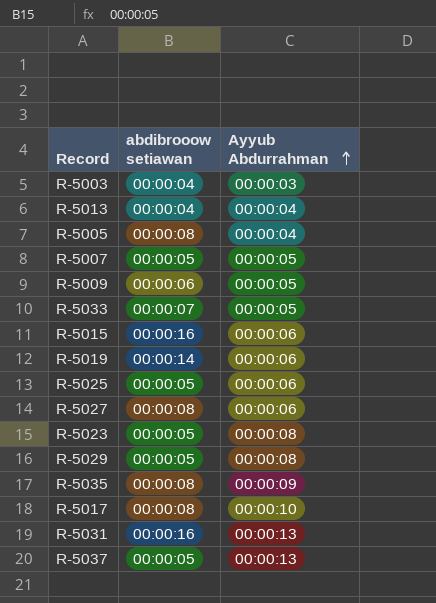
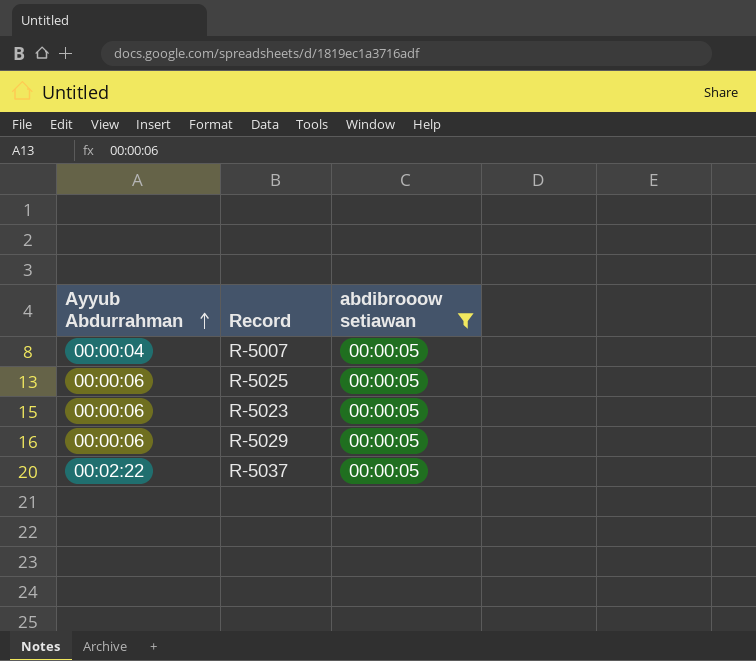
filter: none -> abdibrooow setiawan = 00:00:05
column Ayyub Abdurrahman | position: 3 -> 1
R-5007 | Ayyub Abdurrahman: 00:00:05 -> 00:00:04
R-5023 | Ayyub Abdurrahman: 00:00:08 -> 00:00:06
R-5029 | Ayyub Abdurrahman: 00:00:08 -> 00:00:06
R-5037 | Ayyub Abdurrahman: 00:00:13 -> 00:02:22

